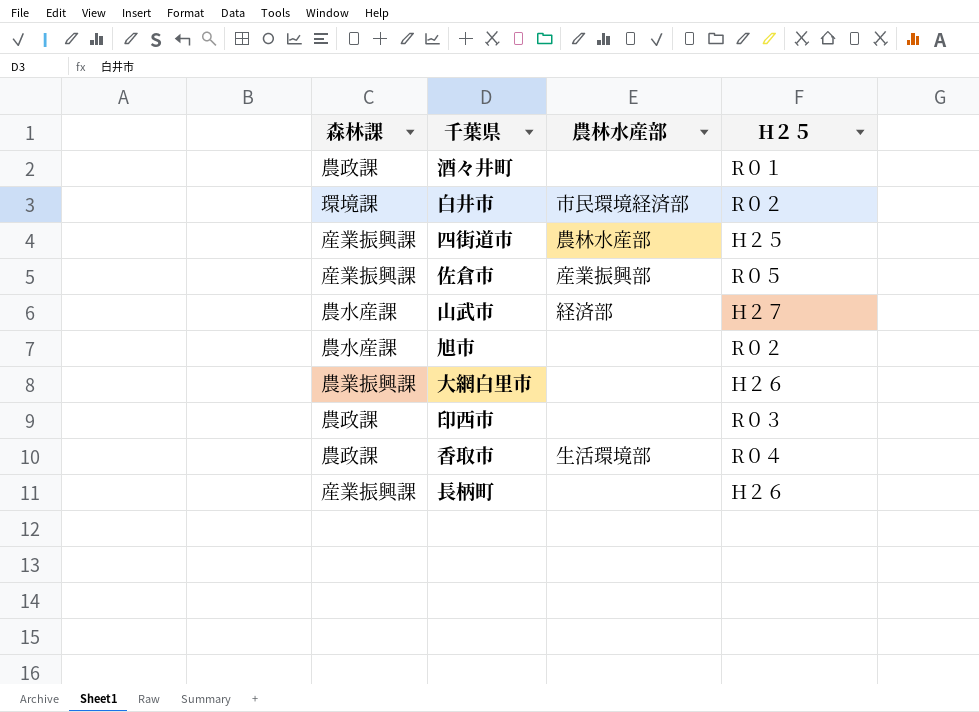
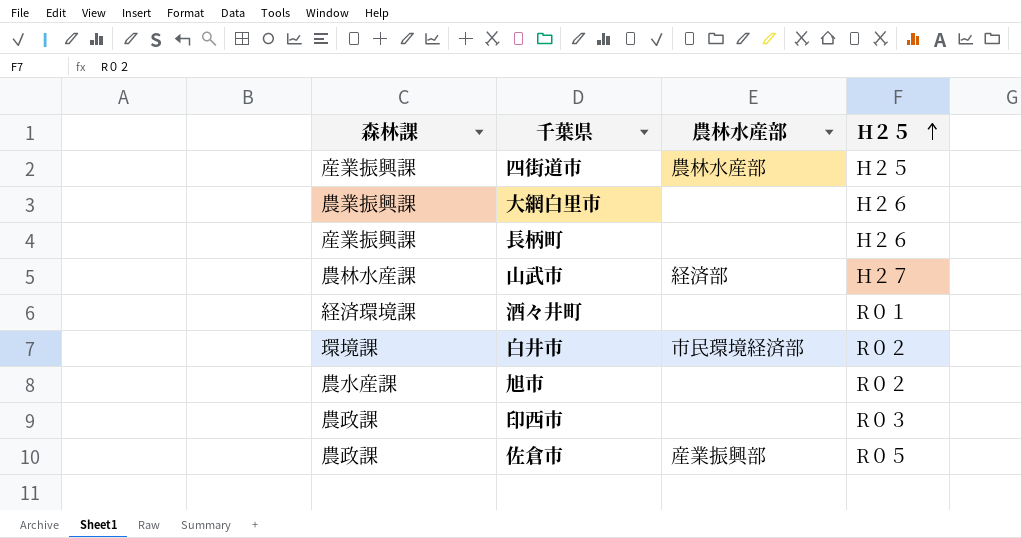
row order: none -> H２５ ascending
row 香取市: 農政課 | 生活環境部 | R０４ -> none
山武市 | 森林課: 農水産課 -> 農林水産課
酒々井町 | 森林課: 農政課 -> 経済環境課
佐倉市 | 森林課: 産業振興課 -> 農政課

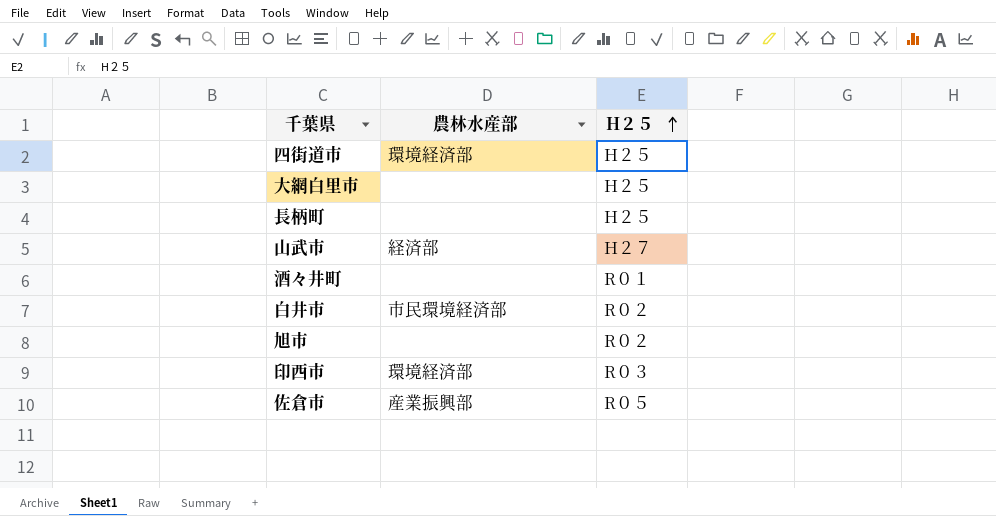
column 森林課 | position: 1 -> none
四街道市 | 農林水産部: 農林水産部 -> 環境経済部
大網白里市 | H２５: H２６ -> H２５
長柄町 | H２５: H２６ -> H２５
印西市 | 農林水産部: none -> 環境経済部

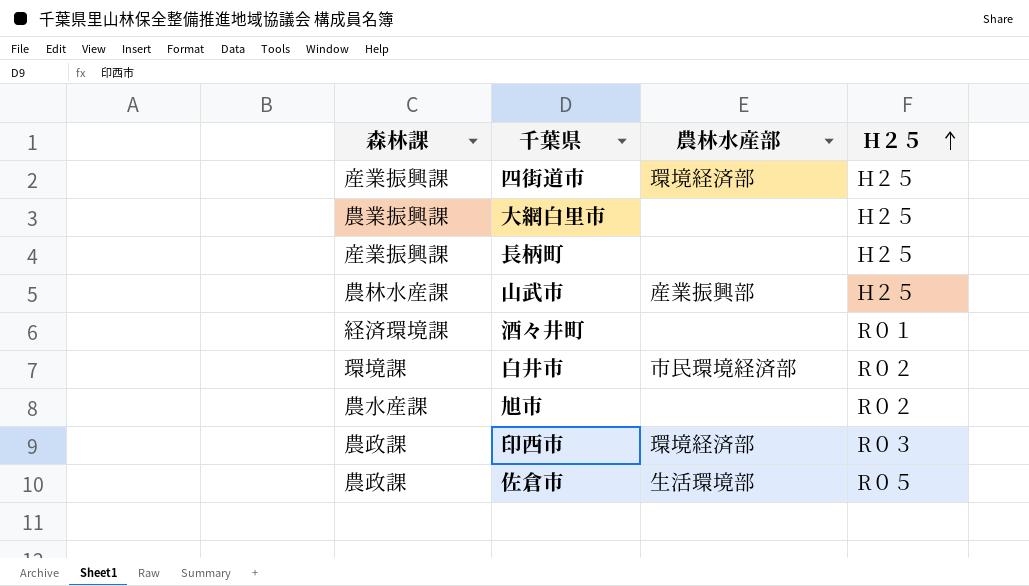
column 森林課 | position: none -> 1
山武市 | 農林水産部: 経済部 -> 産業振興部
山武市 | H２５: H２７ -> H２５
佐倉市 | 農林水産部: 産業振興部 -> 生活環境部

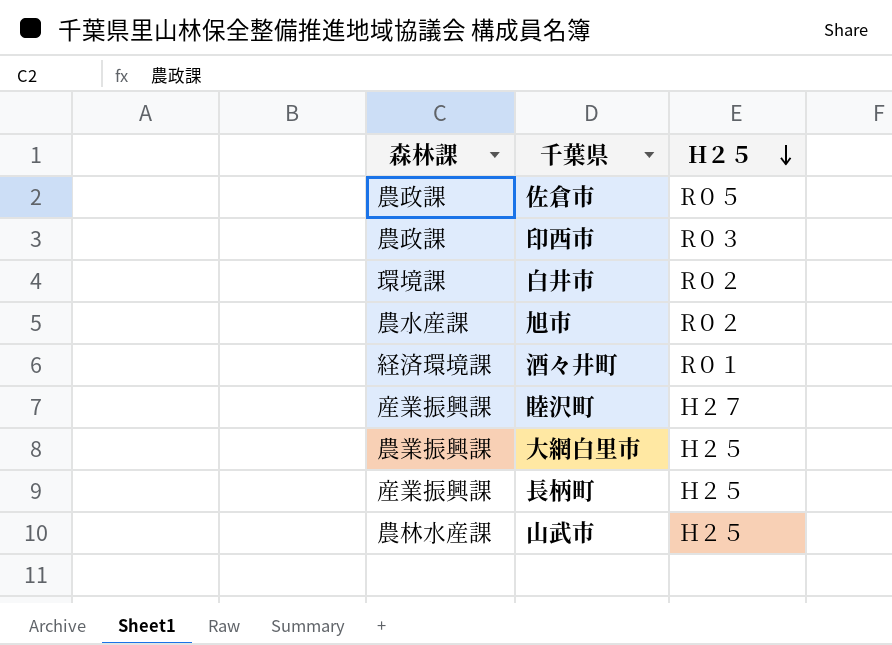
row order: H２５ ascending -> H２５ descending
column 農林水産部 | position: 3 -> none
row 四街道市: 産業振興課 | 環境経済部 | H２５ -> none
row 睦沢町: none -> 産業振興課 | H２７

